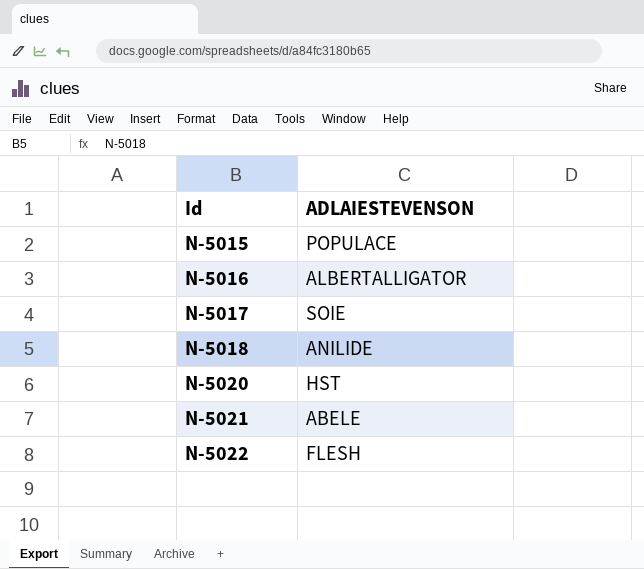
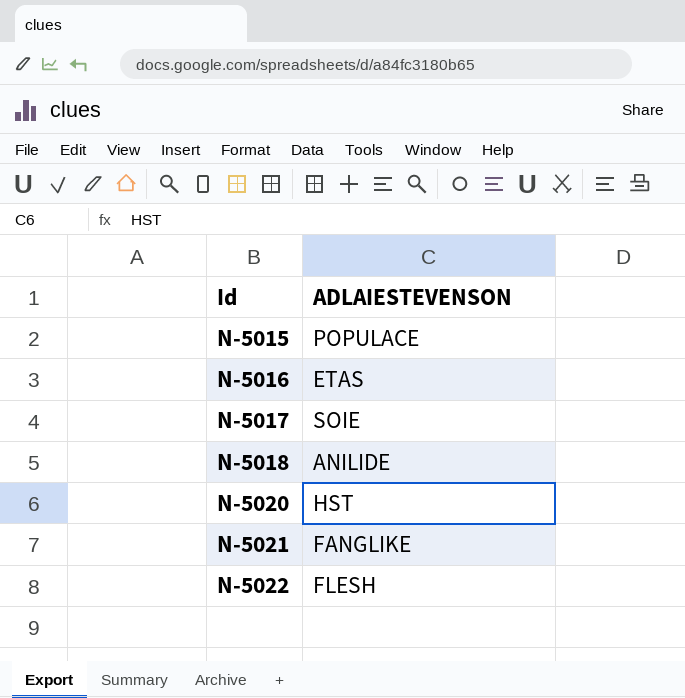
N-5016 | ADLAIESTEVENSON: ALBERTALLIGATOR -> ETAS
N-5021 | ADLAIESTEVENSON: ABELE -> FANGLIKE

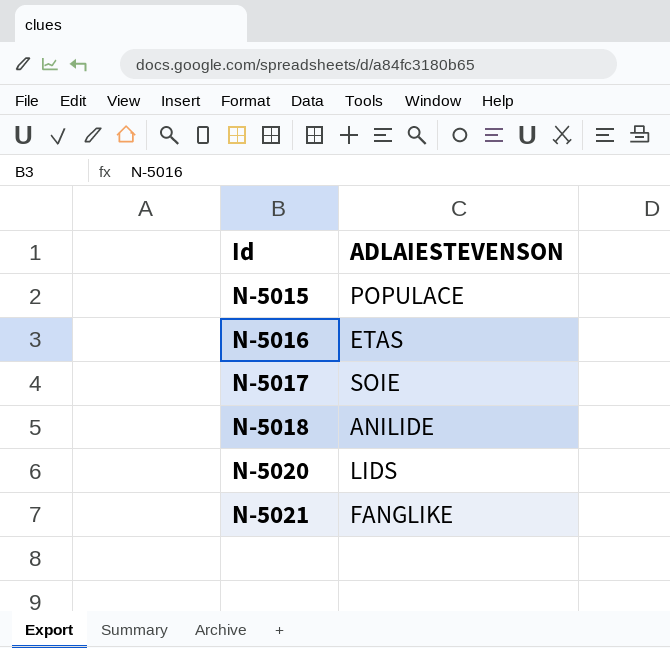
row N-5022: FLESH -> none
N-5020 | ADLAIESTEVENSON: HST -> LIDS

